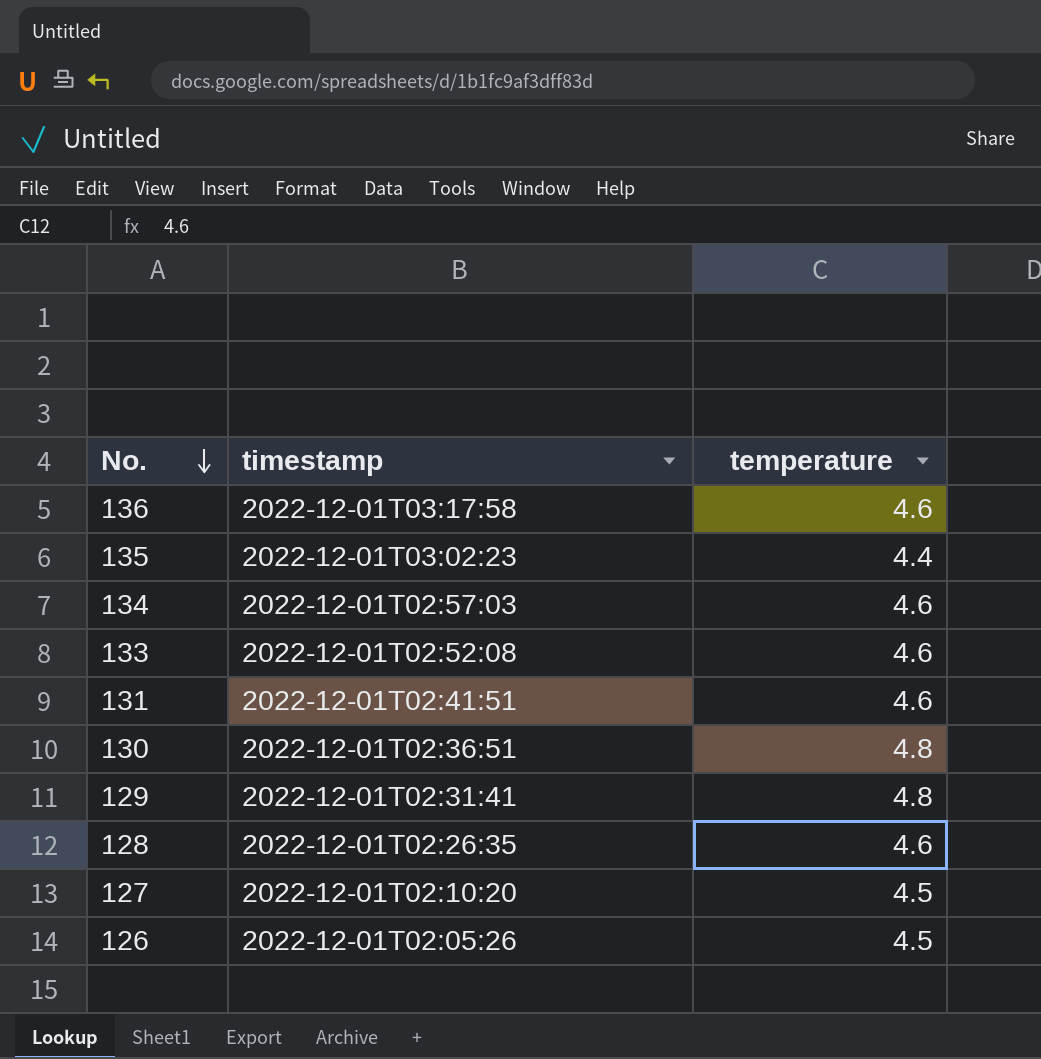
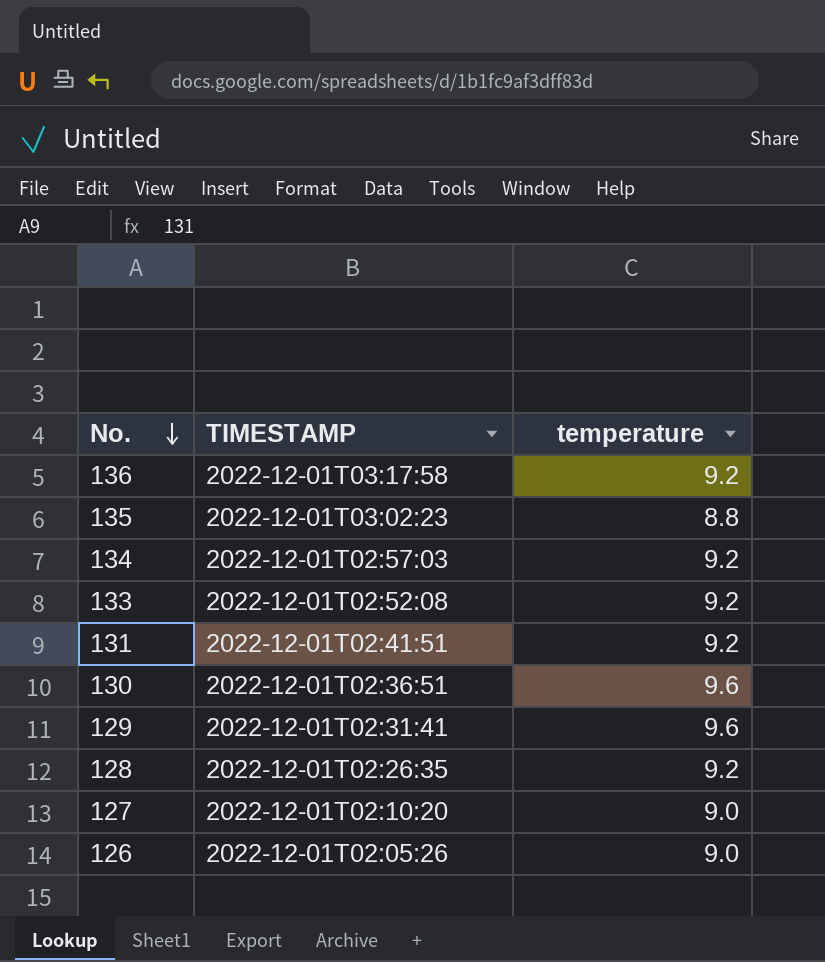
column name: timestamp -> TIMESTAMP
136 | temperature: 4.6 -> 9.2
135 | temperature: 4.4 -> 8.8
134 | temperature: 4.6 -> 9.2
133 | temperature: 4.6 -> 9.2
131 | temperature: 4.6 -> 9.2
130 | temperature: 4.8 -> 9.6
129 | temperature: 4.8 -> 9.6
128 | temperature: 4.6 -> 9.2
127 | temperature: 4.5 -> 9.0
126 | temperature: 4.5 -> 9.0

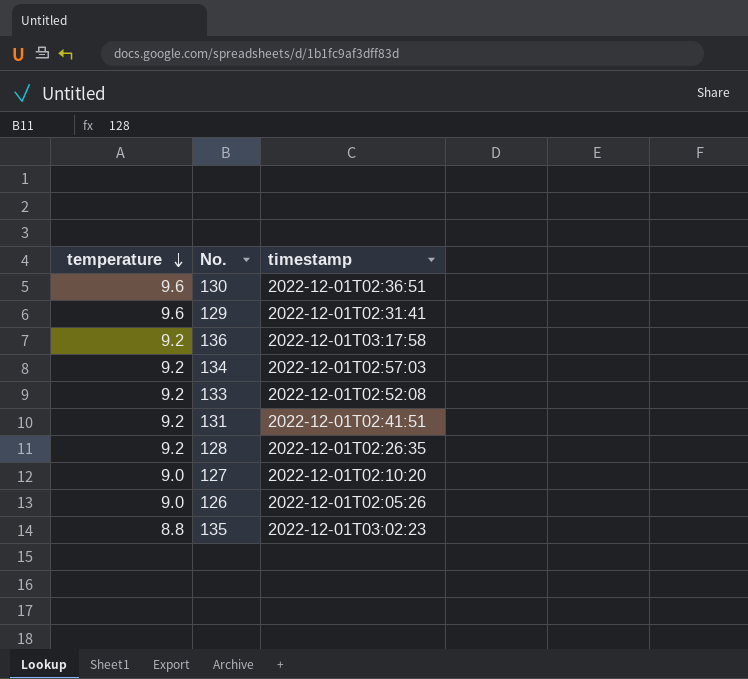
row order: No. descending -> temperature descending
column temperature | position: 3 -> 1
column name: TIMESTAMP -> timestamp

